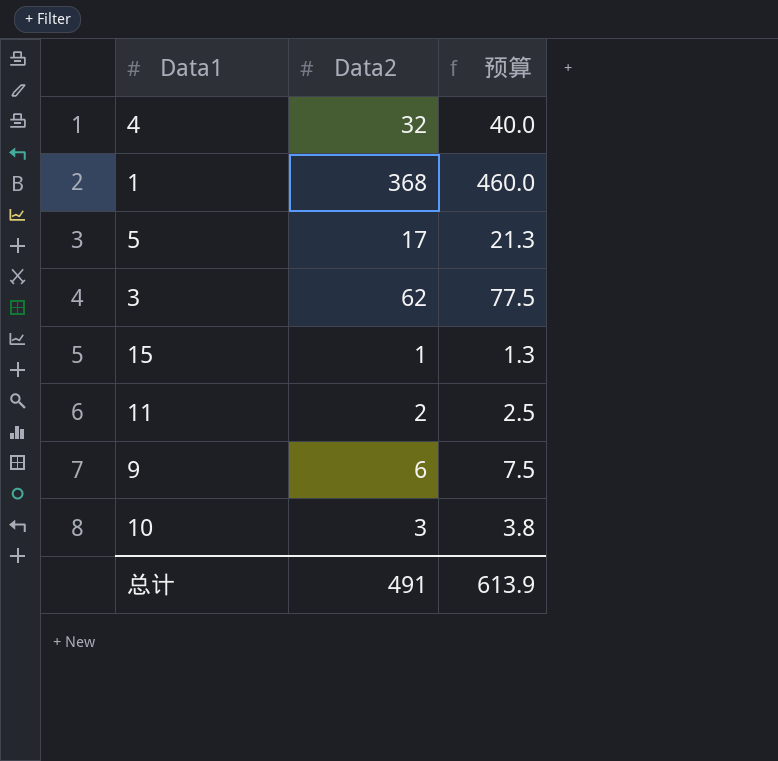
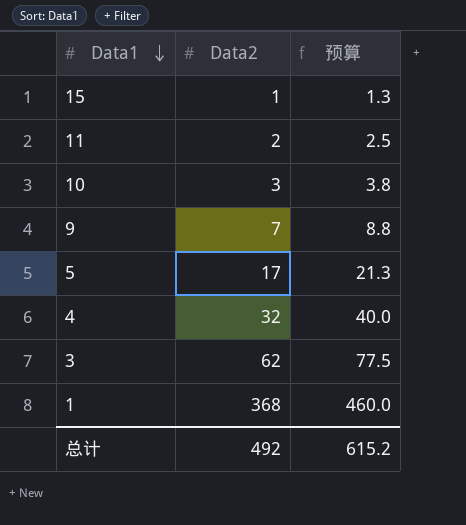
row order: none -> Data1 descending
9 | Data2: 6 -> 7
9 | 预算: 7.5 -> 8.8
总计 | Data2: 491 -> 492
总计 | 预算: 613.9 -> 615.2

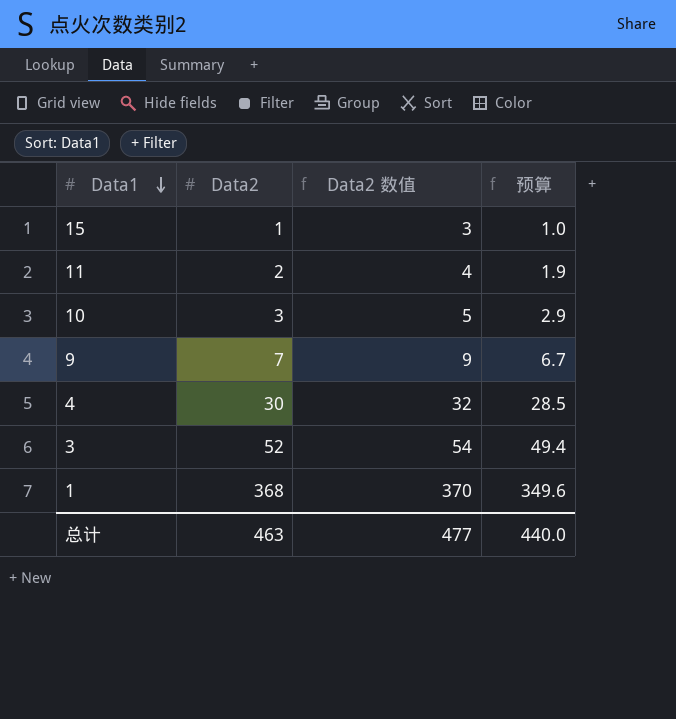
column Data2 数值 | formula: none -> [Data2] + 2
column 预算 | formula: [Data2] * 1.25 -> [Data2] * 0.95
row 5: 17 | 21.3 -> none
4 | Data2: 32 -> 30
3 | Data2: 62 -> 52
总计 | Data2: 492 -> 463
总计 | 预算: 615.2 -> 440.0

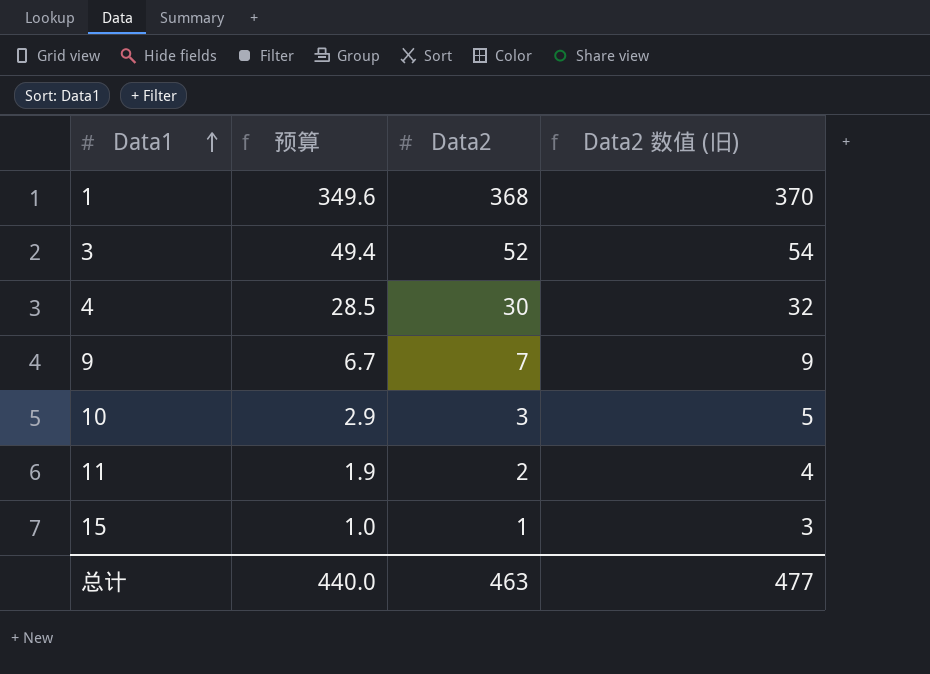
row order: Data1 descending -> Data1 ascending
column 预算 | position: 4 -> 2
column name: Data2 数值 -> Data2 数值 (旧)

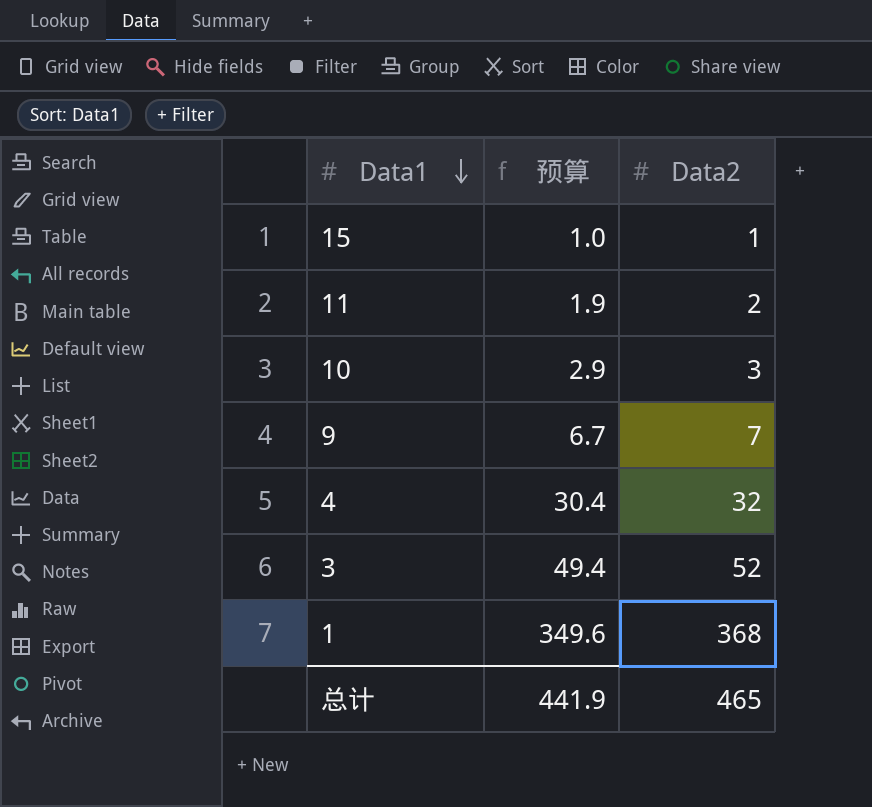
row order: Data1 ascending -> Data1 descending
column Data2 数值 (旧) | formula: [Data2] + 2 -> none
4 | 预算: 28.5 -> 30.4
4 | Data2: 30 -> 32
总计 | 预算: 440.0 -> 441.9
总计 | Data2: 463 -> 465

